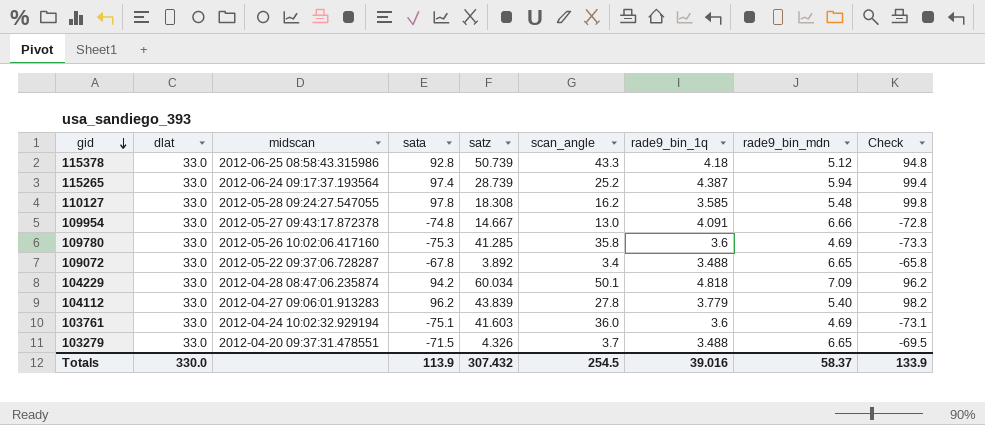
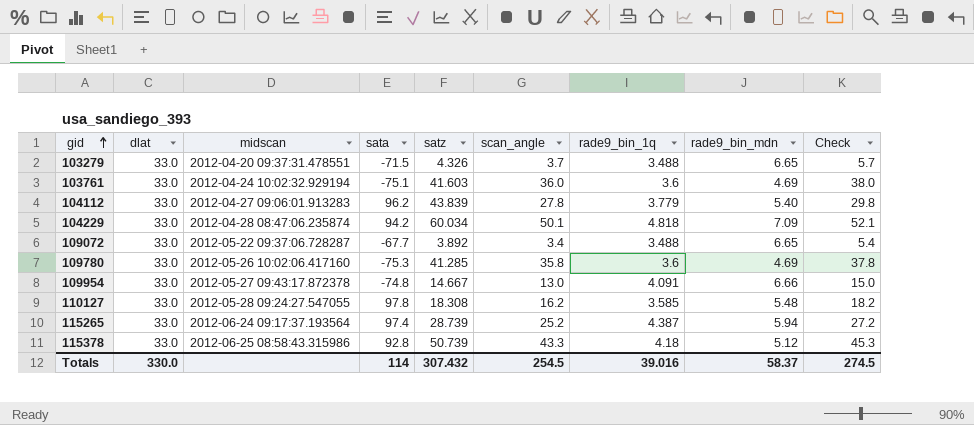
row order: gid descending -> gid ascending
column Check | formula: [sata] + 2 -> [scan_angle] + 2
109072 | sata: -67.8 -> -67.7
Totals | sata: 113.9 -> 114
Totals | Check: 133.9 -> 274.5

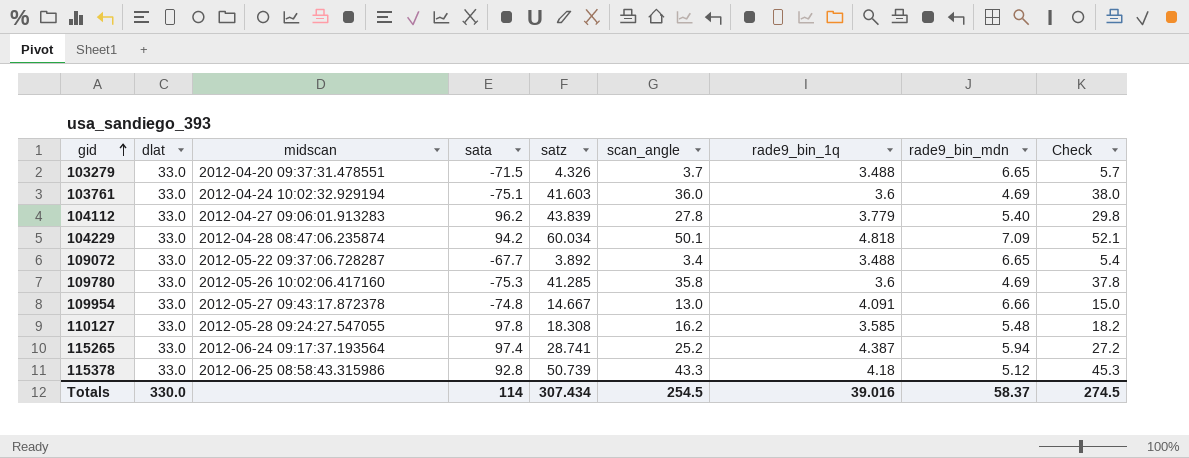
115265 | satz: 28.739 -> 28.741
Totals | satz: 307.432 -> 307.434

